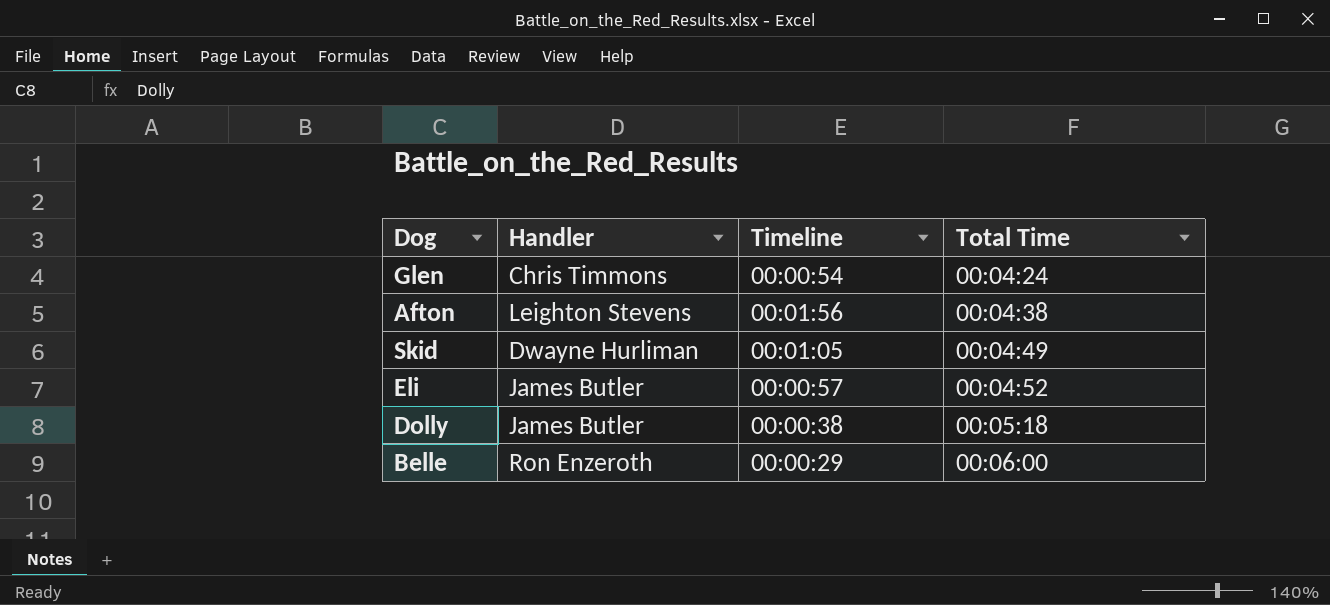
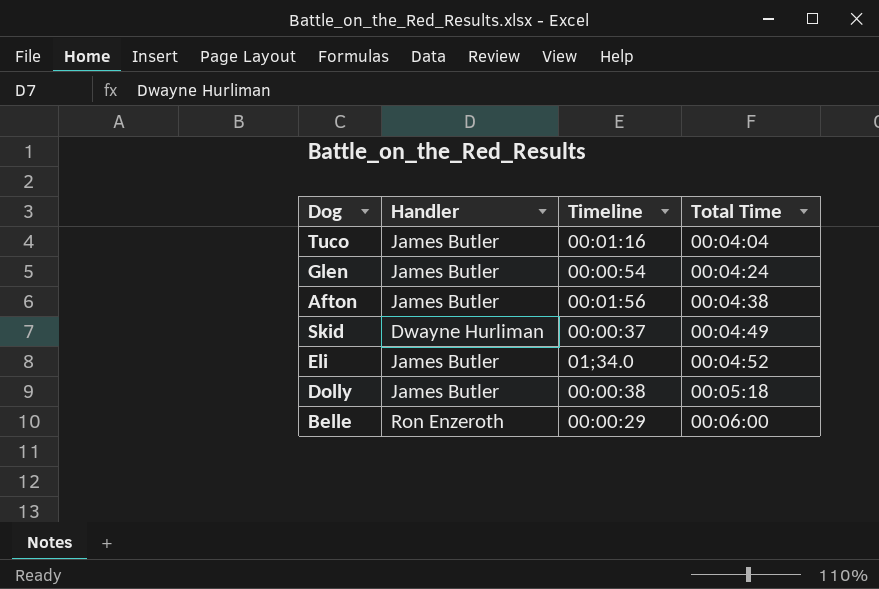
row Tuco: none -> James Butler | 00:01:16 | 00:04:04
Glen | Handler: Chris Timmons -> James Butler
Afton | Handler: Leighton Stevens -> James Butler
Skid | Timeline: 00:01:05 -> 00:00:37
Eli | Timeline: 00:00:57 -> 01;34.0

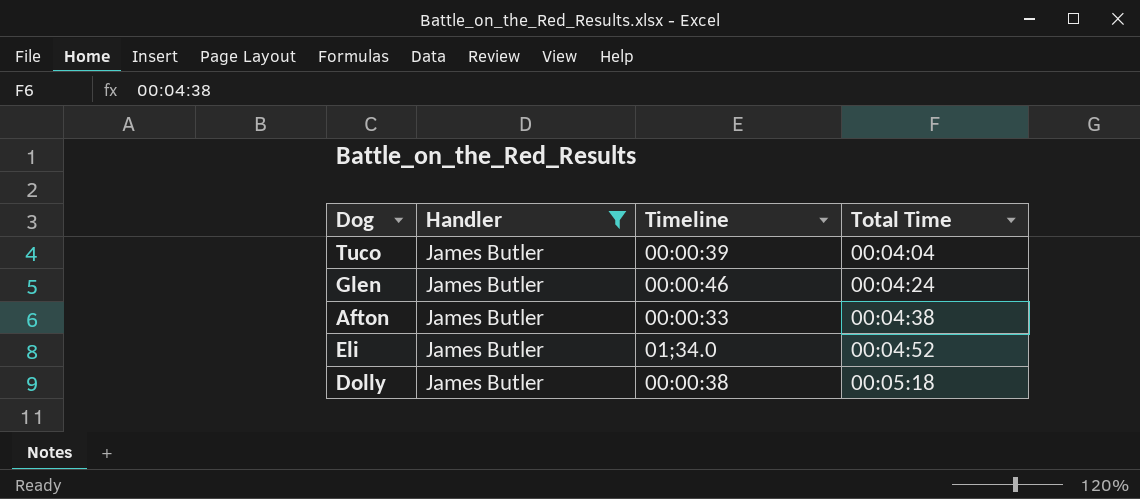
filter: none -> Handler = James Butler
Tuco | Timeline: 00:01:16 -> 00:00:39
Glen | Timeline: 00:00:54 -> 00:00:46
Afton | Timeline: 00:01:56 -> 00:00:33

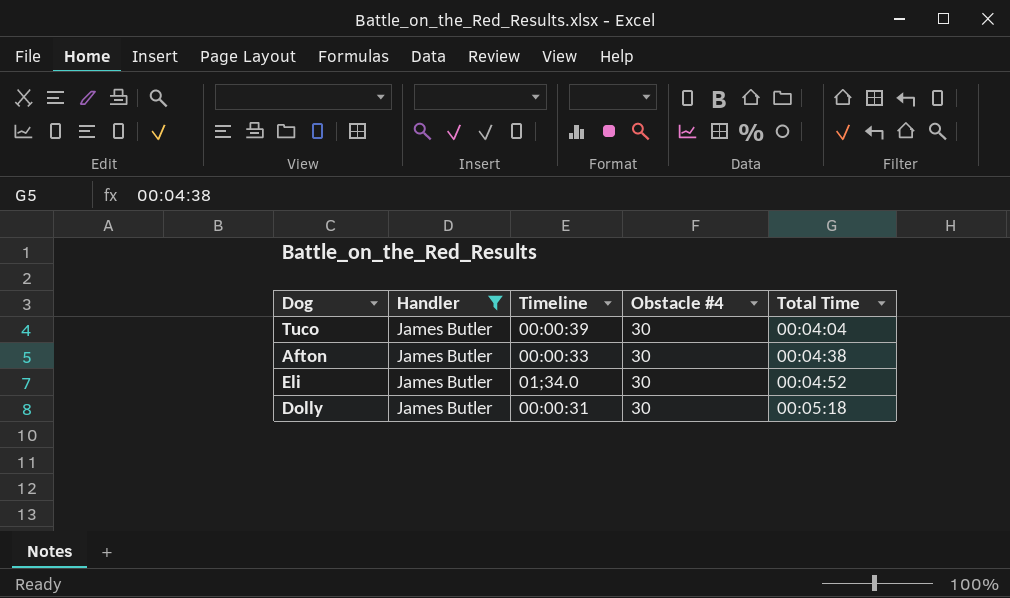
column Obstacle #4 | position: none -> 4
row Glen: James Butler | 00:00:46 | 00:04:24 -> none
Dolly | Timeline: 00:00:38 -> 00:00:31

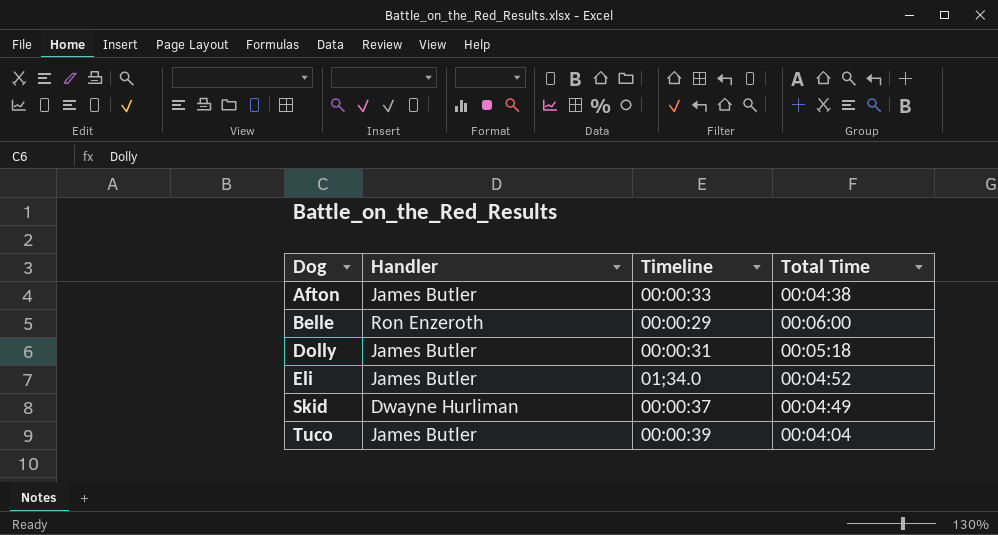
filter: Handler = James Butler -> none
row order: Total Time ascending -> Dog ascending
column Obstacle #4 | position: 4 -> none

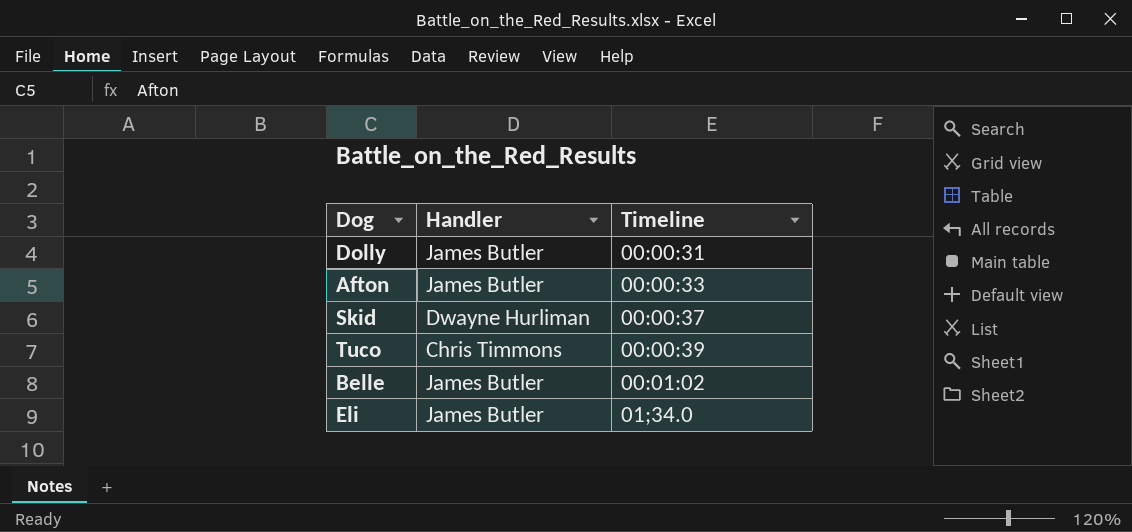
row order: Dog ascending -> Timeline ascending
column Total Time | position: 4 -> none
Tuco | Handler: James Butler -> Chris Timmons
Belle | Handler: Ron Enzeroth -> James Butler
Belle | Timeline: 00:00:29 -> 00:01:02

